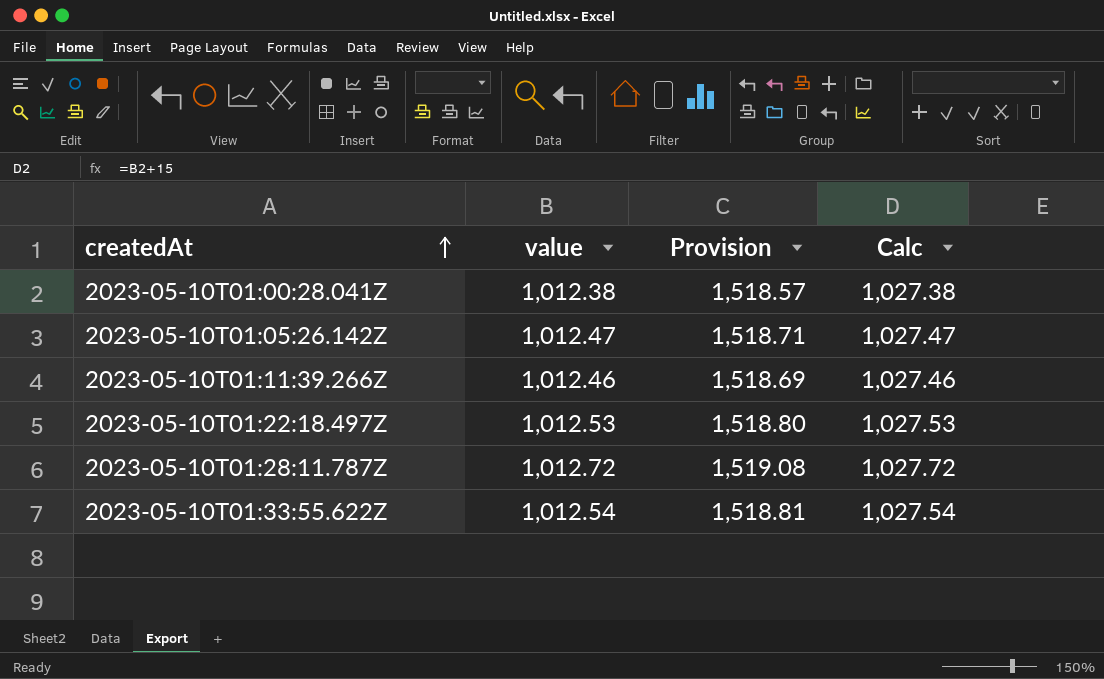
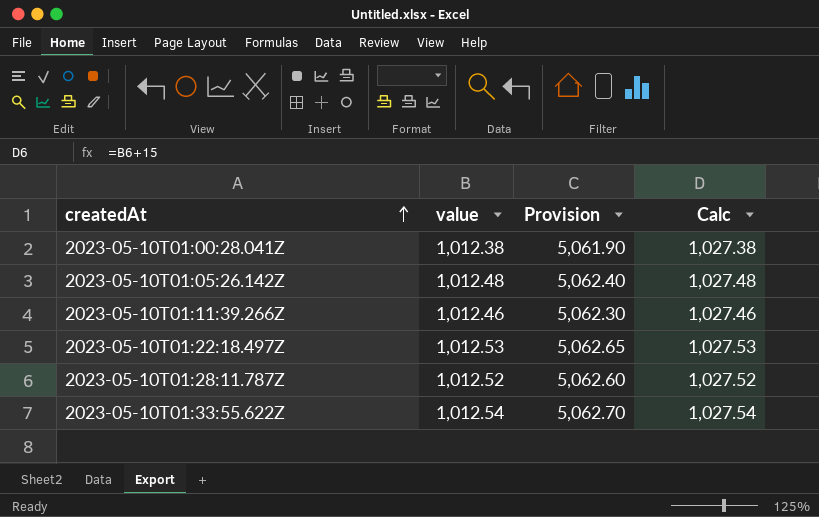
column Provision | formula: [value] * 1.5 -> [value] * 5
2023-05-10T01:05:26.142Z | value: 1,012.47 -> 1,012.48
2023-05-10T01:05:26.142Z | Calc: 1,027.47 -> 1,027.48
2023-05-10T01:28:11.787Z | value: 1,012.72 -> 1,012.52
2023-05-10T01:28:11.787Z | Calc: 1,027.72 -> 1,027.52

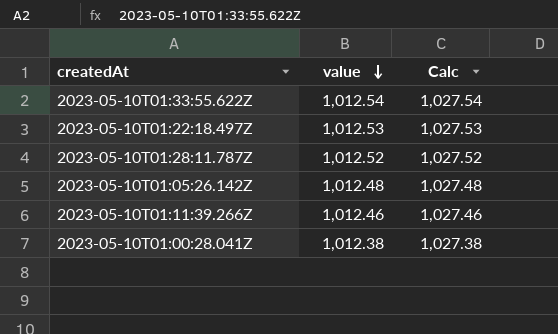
row order: createdAt ascending -> value descending
column Provision | formula: [value] * 5 -> none

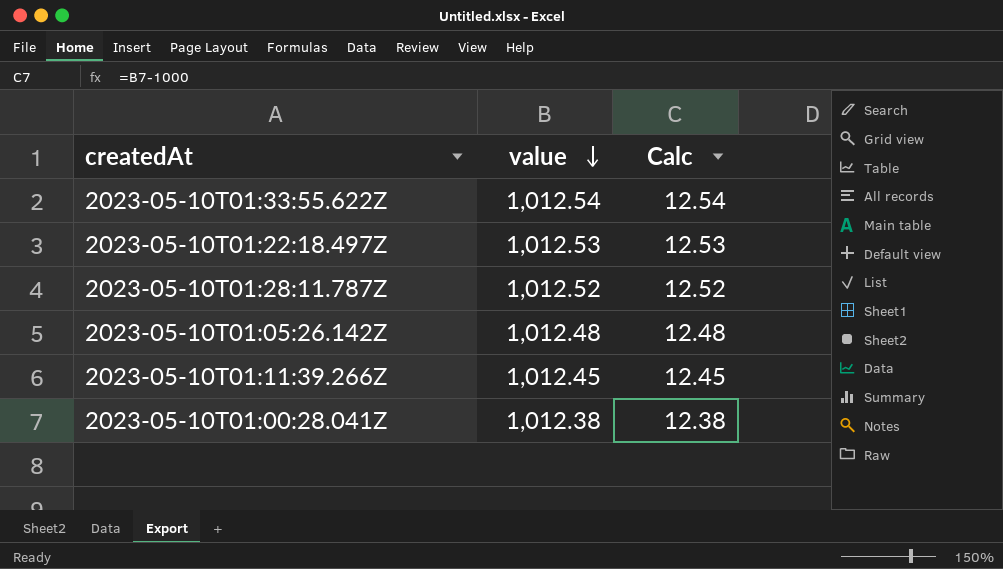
column Calc | formula: [value] + 15 -> [value] - 1000
2023-05-10T01:11:39.266Z | value: 1,012.46 -> 1,012.45

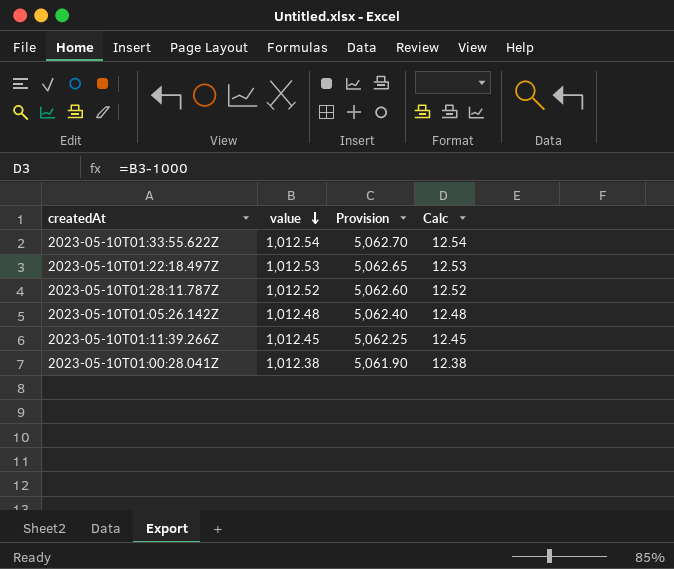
column Provision | formula: none -> [value] * 5

